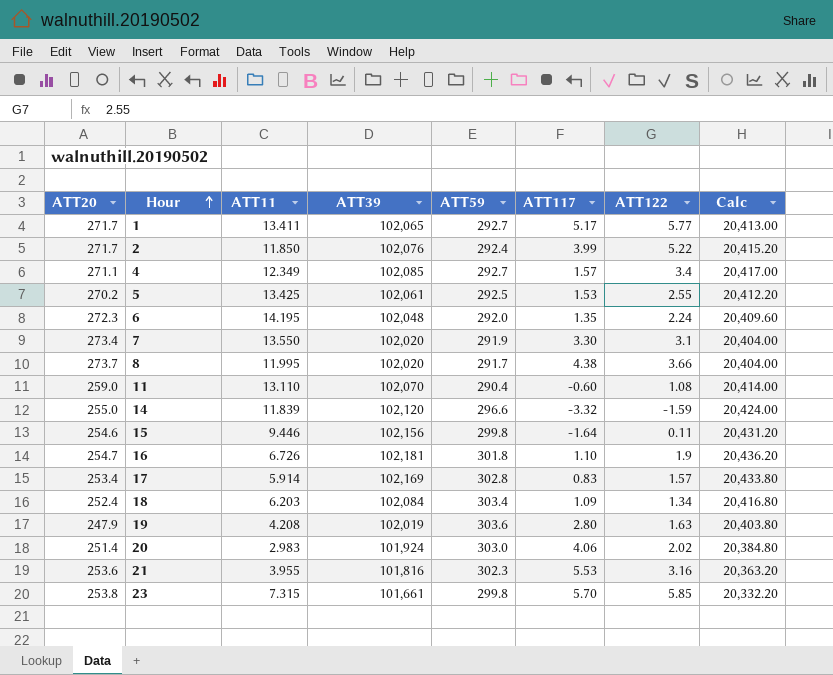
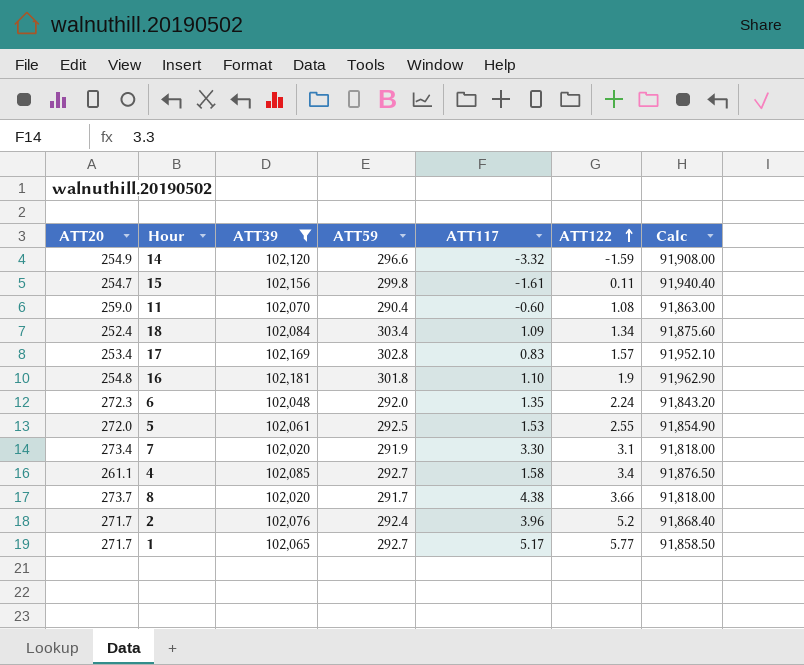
filter: none -> ATT39 >= 102,020
row order: Hour ascending -> ATT122 ascending
column ATT11 | position: 3 -> none
column Calc | formula: [ATT39] * 0.2 -> [ATT39] * 0.9
14 | ATT20: 255.0 -> 254.9
15 | ATT20: 254.6 -> 254.7
15 | ATT117: -1.64 -> -1.61
16 | ATT20: 254.7 -> 254.8
5 | ATT20: 270.2 -> 272.0
4 | ATT20: 271.1 -> 261.1
4 | ATT117: 1.57 -> 1.58
2 | ATT117: 3.99 -> 3.96
2 | ATT122: 5.22 -> 5.2

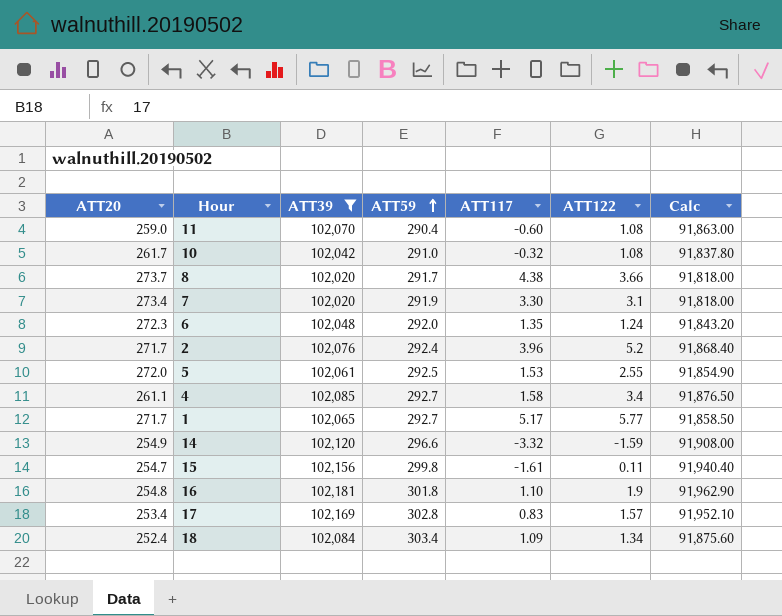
row order: ATT122 ascending -> ATT59 ascending
row 10: none -> 261.7 | 102,042 | 291.0 | -0.32 | 1.08 | 91,837.80
6 | ATT122: 2.24 -> 1.24

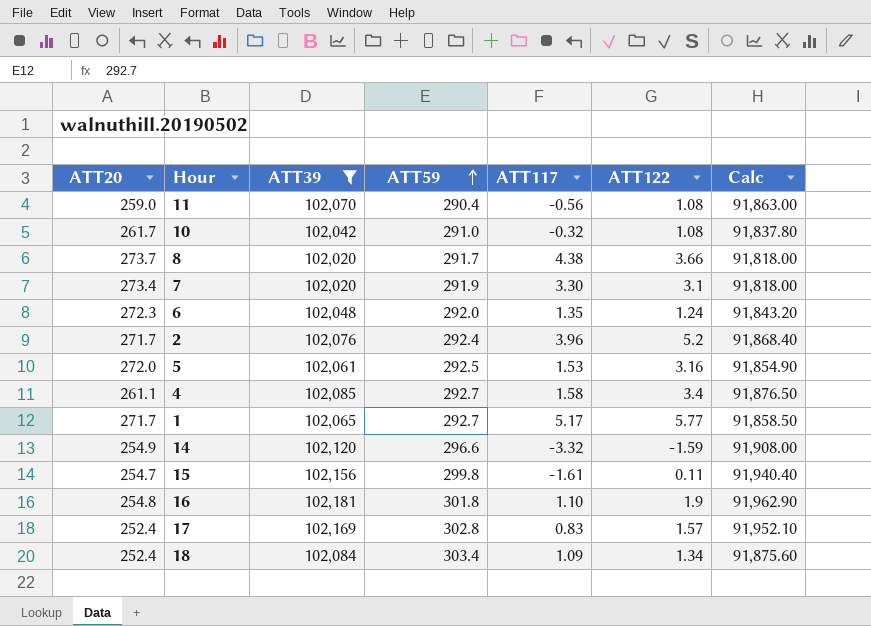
11 | ATT117: -0.60 -> -0.56
5 | ATT122: 2.55 -> 3.16
17 | ATT20: 253.4 -> 252.4

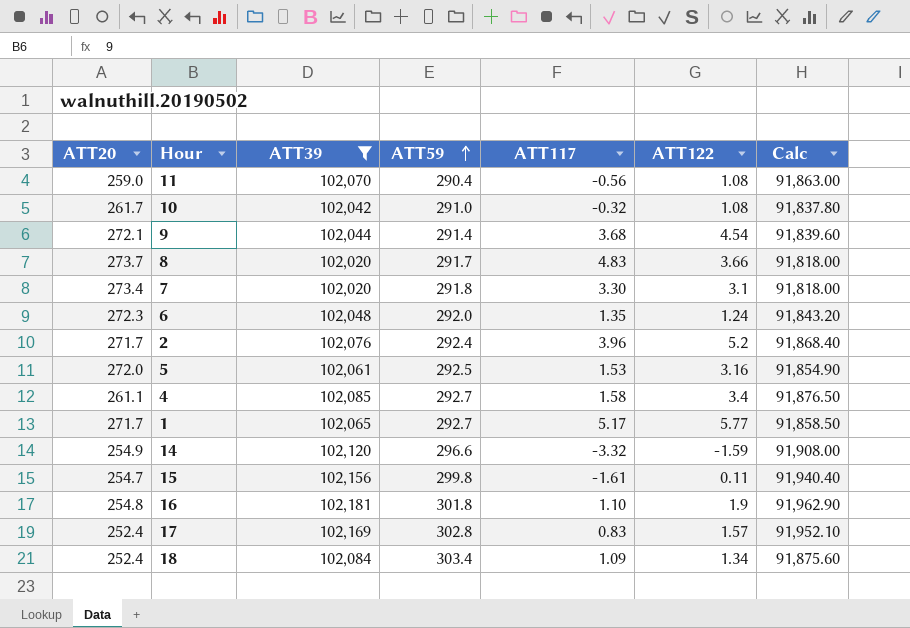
row 9: none -> 272.1 | 102,044 | 291.4 | 3.68 | 4.54 | 91,839.60
8 | ATT117: 4.38 -> 4.83
7 | ATT59: 291.9 -> 291.8

